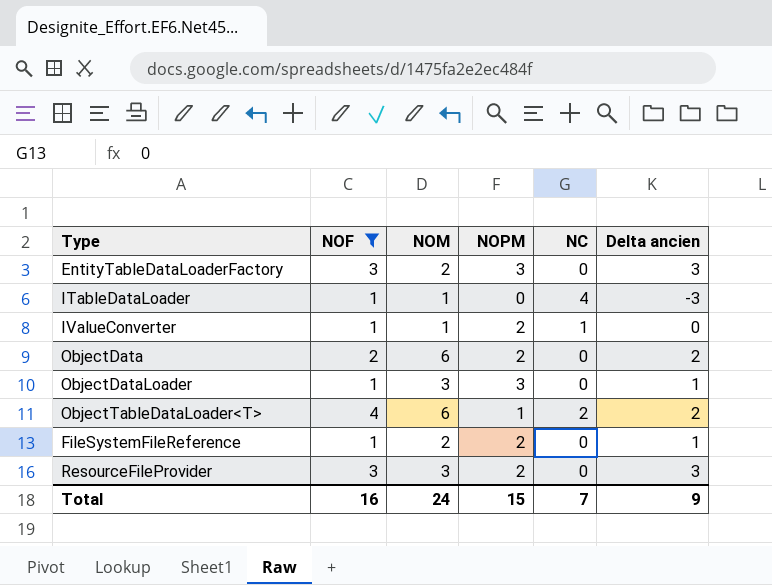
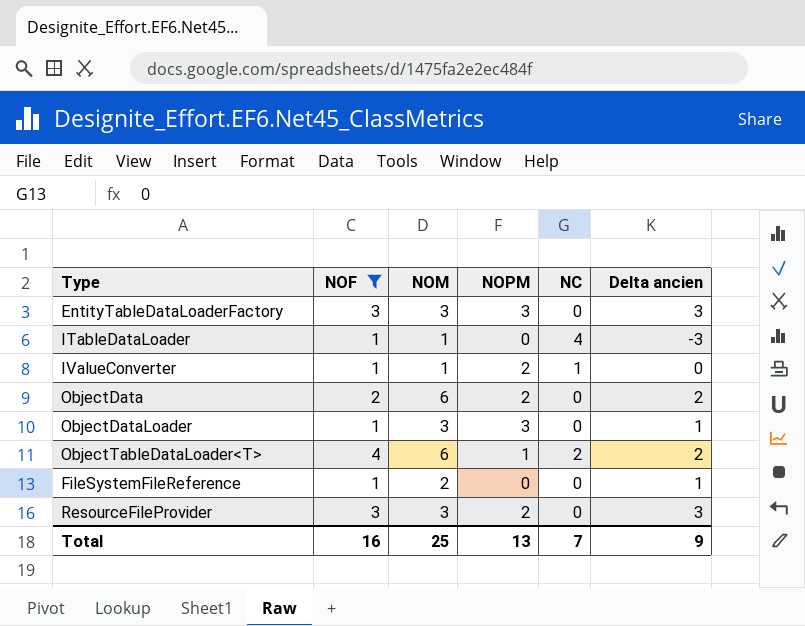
EntityTableDataLoaderFactory | NOM: 2 -> 3
FileSystemFileReference | NOPM: 2 -> 0
Total | NOM: 24 -> 25
Total | NOPM: 15 -> 13

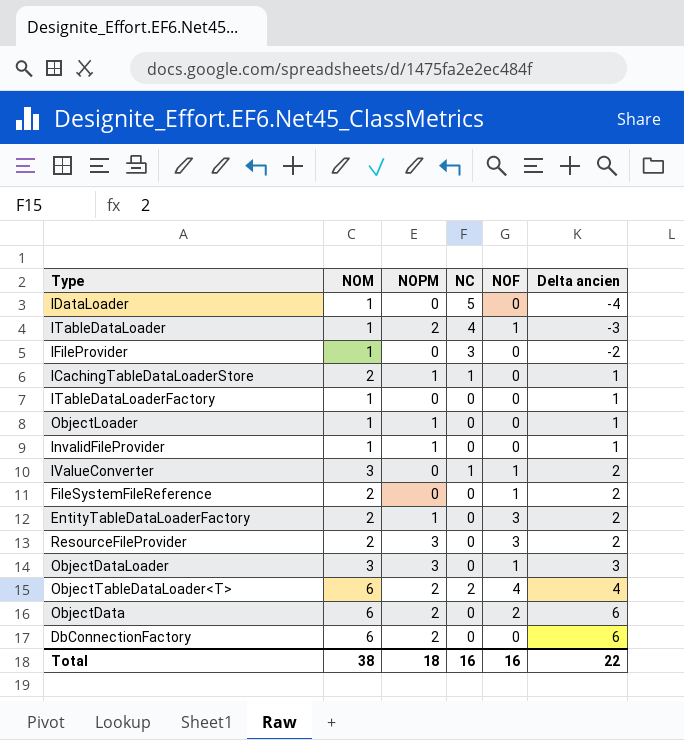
filter: NOF != 0 -> none
row order: none -> Delta ancien ascending
column NOF | position: 2 -> 5
column Delta ancien | formula: [NOF] - [NC] -> [NOM] - [NC]
ITableDataLoader | NOPM: 0 -> 2
IValueConverter | NOM: 1 -> 3
IValueConverter | NOPM: 2 -> 0
EntityTableDataLoaderFactory | NOM: 3 -> 2
EntityTableDataLoaderFactory | NOPM: 3 -> 1
ResourceFileProvider | NOM: 3 -> 2
ResourceFileProvider | NOPM: 2 -> 3
ObjectTableDataLoader<T> | NOPM: 1 -> 2
Total | NOM: 25 -> 38
Total | NOPM: 13 -> 18
Total | NC: 7 -> 16
Total | Delta ancien: 9 -> 22

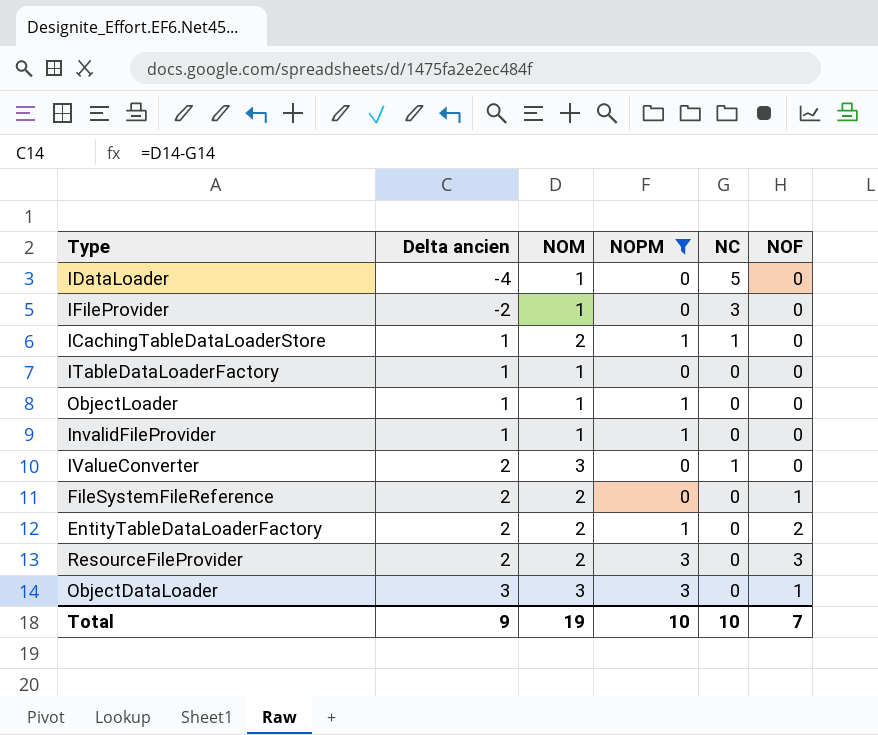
filter: none -> NOPM != 2
column Delta ancien | position: 6 -> 2
IValueConverter | NOF: 1 -> 0
EntityTableDataLoaderFactory | NOF: 3 -> 2
Total | Delta ancien: 22 -> 9
Total | NOM: 38 -> 19
Total | NOPM: 18 -> 10
Total | NC: 16 -> 10
Total | NOF: 16 -> 7

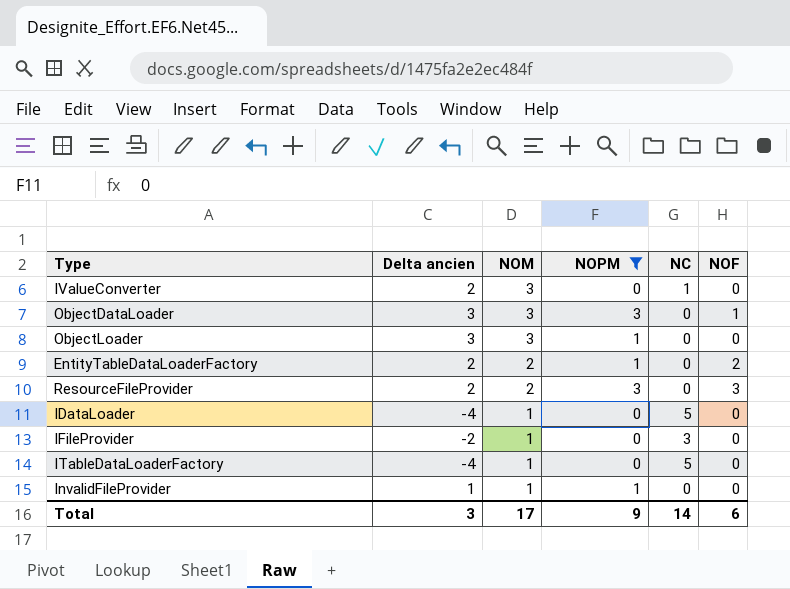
row order: Delta ancien ascending -> NOM descending
row ICachingTableDataLoaderStore: 1 | 2 | 1 | 1 | 0 -> none
row FileSystemFileReference: 2 | 2 | 0 | 0 | 1 -> none
ObjectLoader | Delta ancien: 1 -> 3
ObjectLoader | NOM: 1 -> 3
ITableDataLoaderFactory | Delta ancien: 1 -> -4
ITableDataLoaderFactory | NC: 0 -> 5
Total | Delta ancien: 9 -> 3
Total | NOM: 19 -> 17
Total | NOPM: 10 -> 9
Total | NC: 10 -> 14
Total | NOF: 7 -> 6

